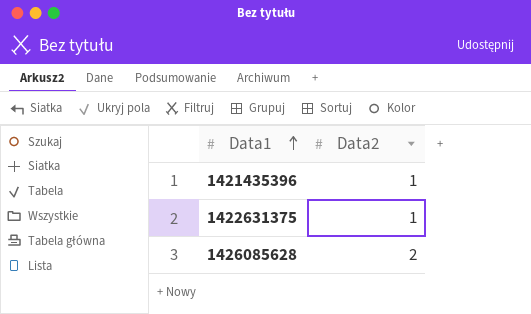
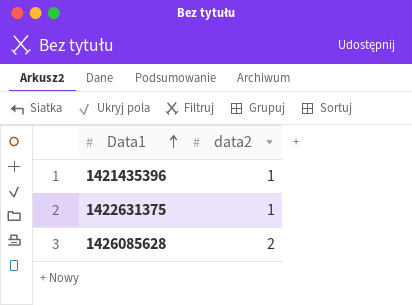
column name: Data2 -> data2

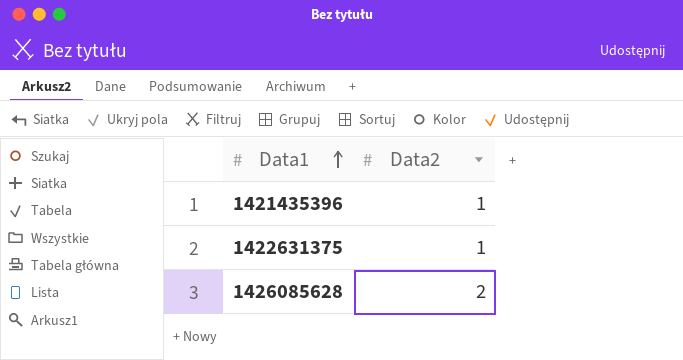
column name: data2 -> Data2

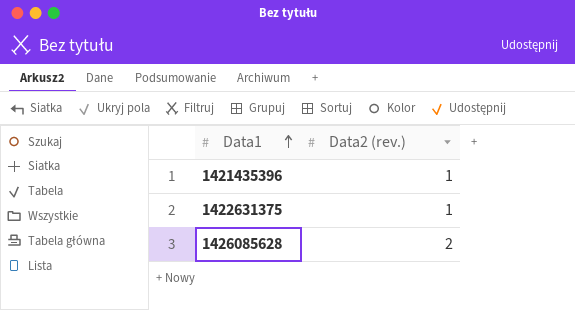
column name: Data2 -> Data2 (rev.)

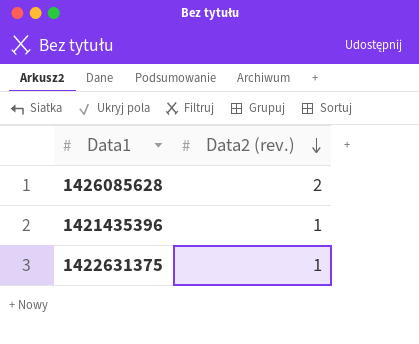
row order: Data1 ascending -> Data2 (rev.) descending

